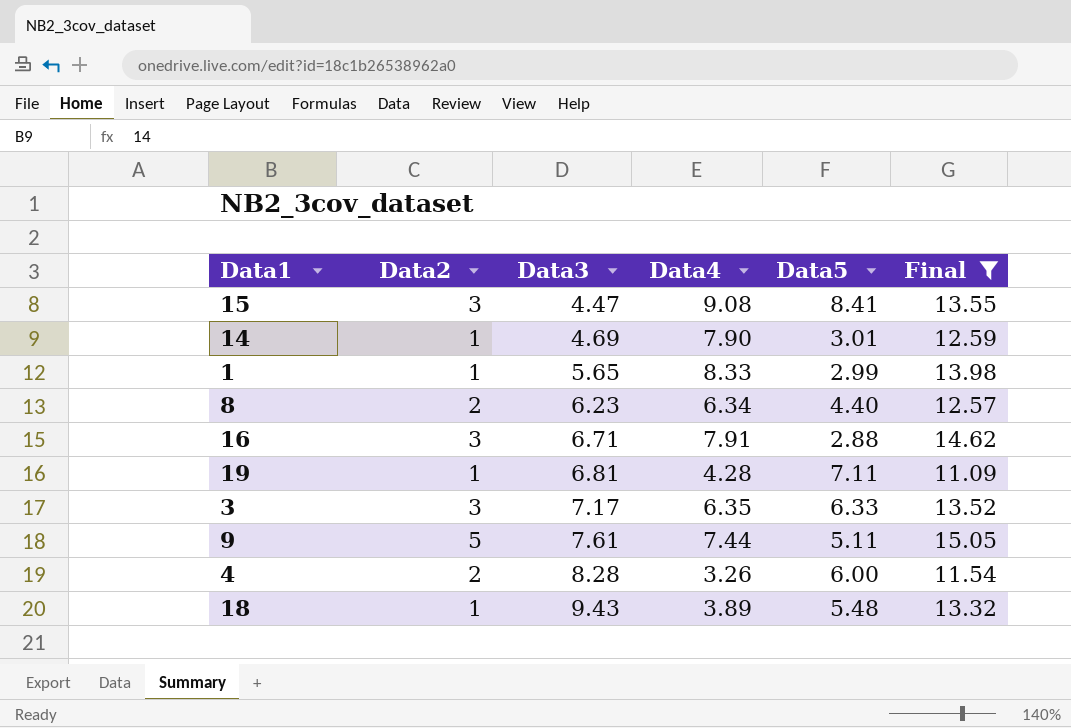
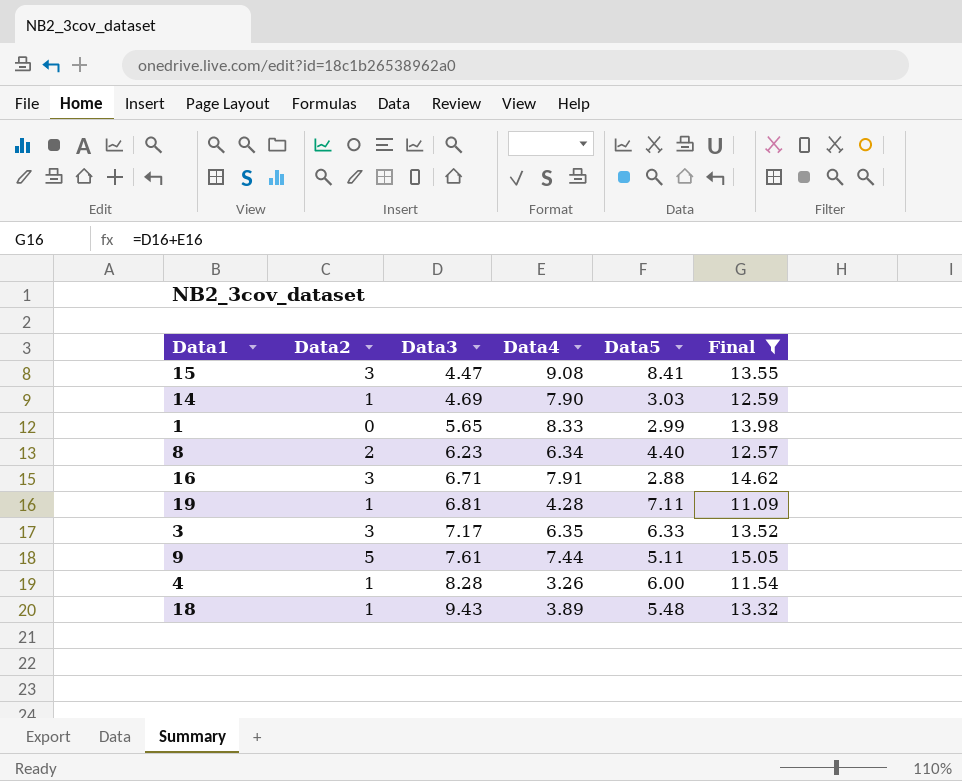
14 | Data5: 3.01 -> 3.03
1 | Data2: 1 -> 0
4 | Data2: 2 -> 1

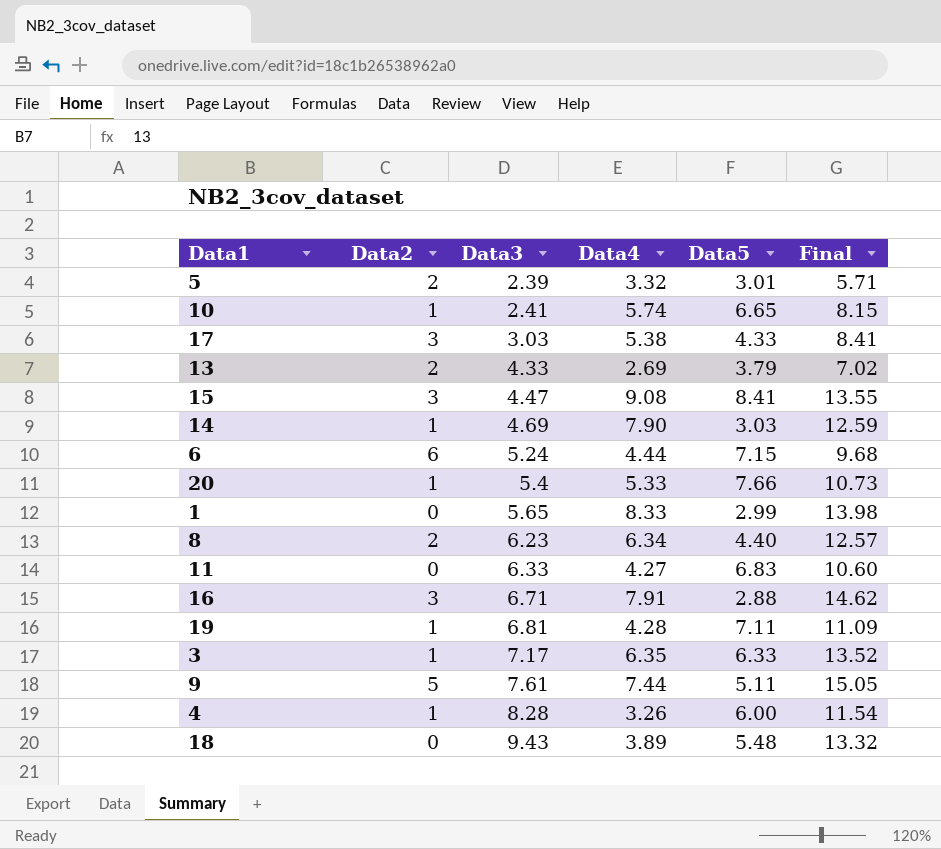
filter: Final >= 11.09 -> none
3 | Data2: 3 -> 1
18 | Data2: 1 -> 0

